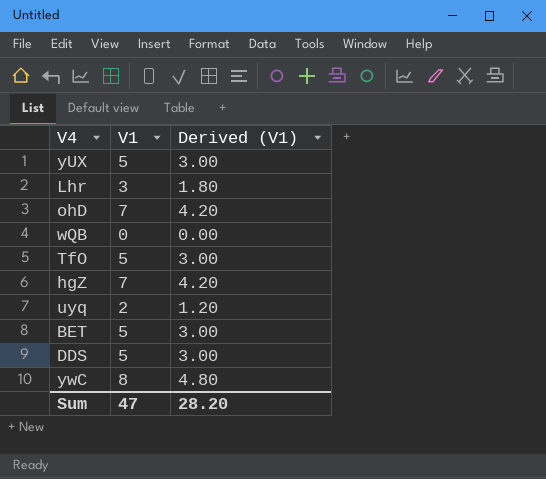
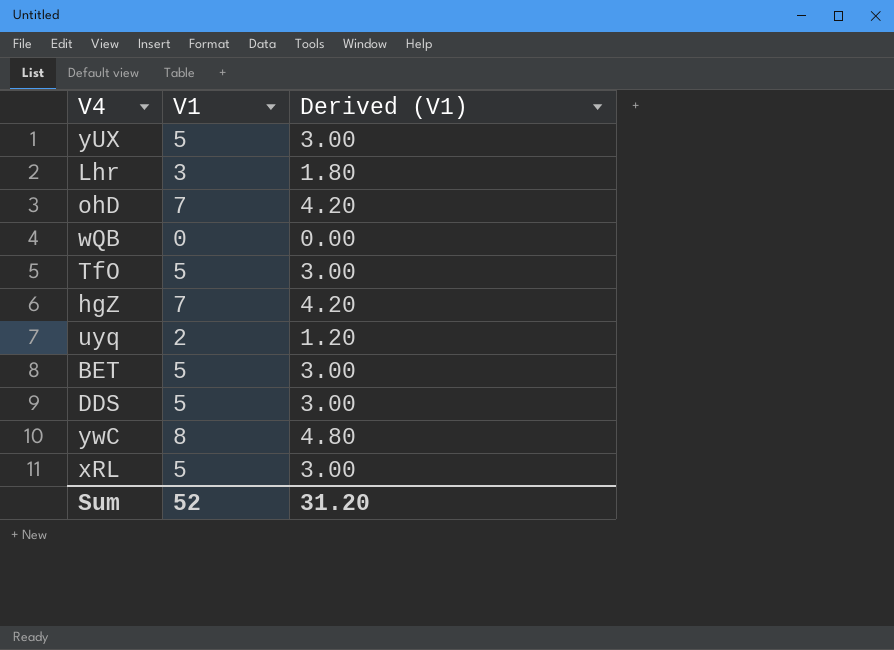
row xRL: none -> 5 | 3.00
Sum | V1: 47 -> 52
Sum | Derived (V1): 28.20 -> 31.20

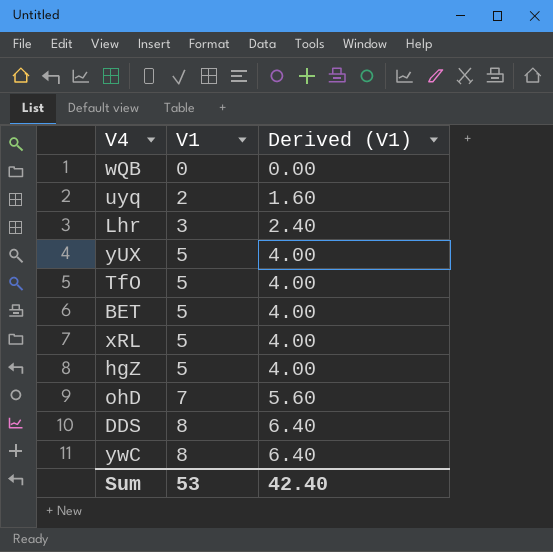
row order: none -> V1 ascending
column Derived (V1) | formula: [V1] * 0.6 -> [V1] * 0.8
hgZ | V1: 7 -> 5
DDS | V1: 5 -> 8
Sum | V1: 52 -> 53
Sum | Derived (V1): 31.20 -> 42.40

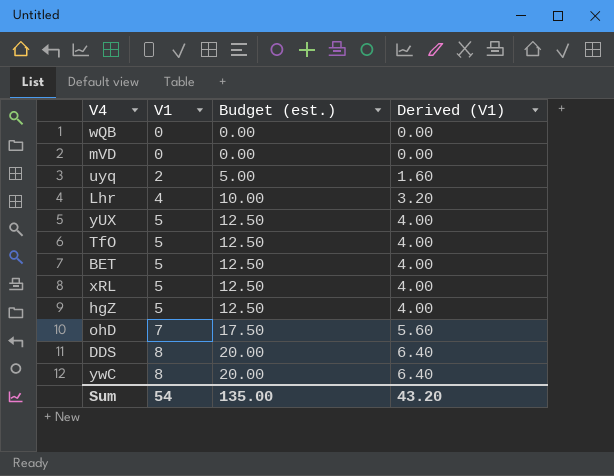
column Budget (est.) | formula: none -> [V1] * 2.5
row mVD: none -> 0 | 0.00 | 0.00
Lhr | V1: 3 -> 4
Lhr | Derived (V1): 2.40 -> 3.20
Sum | V1: 53 -> 54
Sum | Derived (V1): 42.40 -> 43.20

